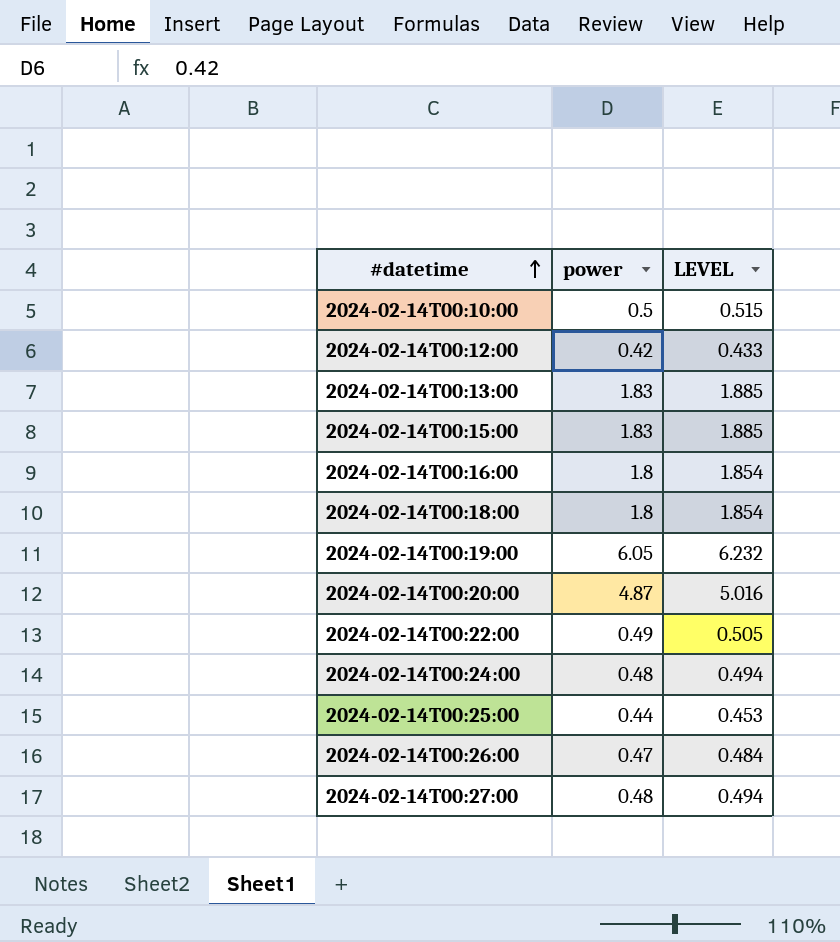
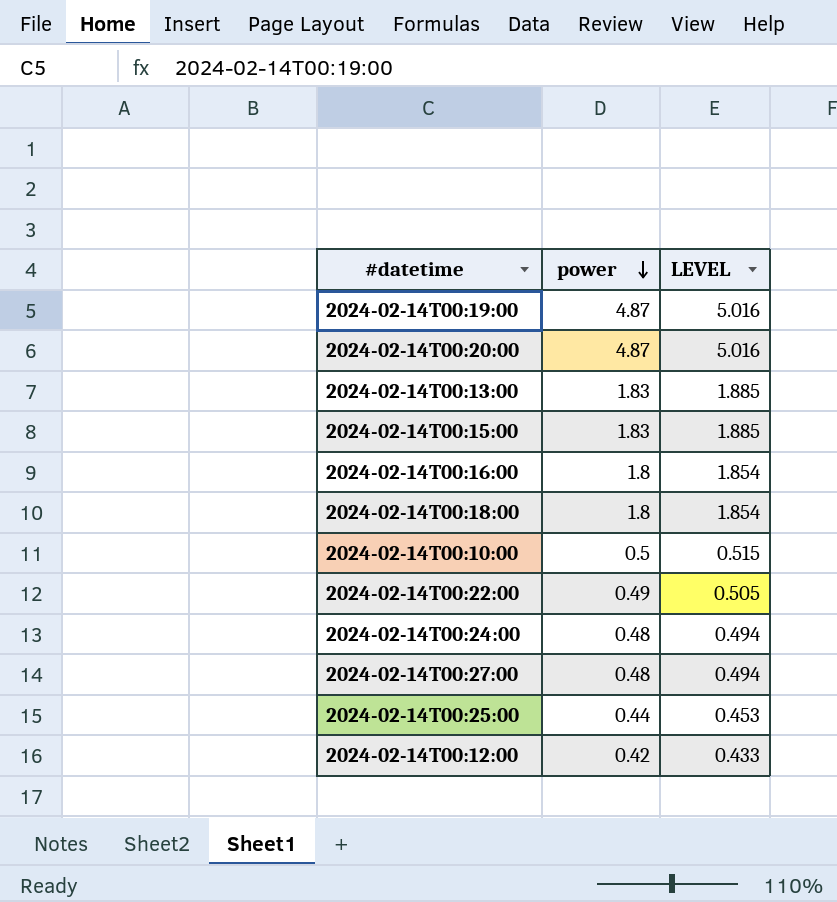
row order: #datetime ascending -> power descending
row 2024-02-14T00:26:00: 0.47 | 0.484 -> none
2024-02-14T00:19:00 | power: 6.05 -> 4.87
2024-02-14T00:19:00 | LEVEL: 6.232 -> 5.016

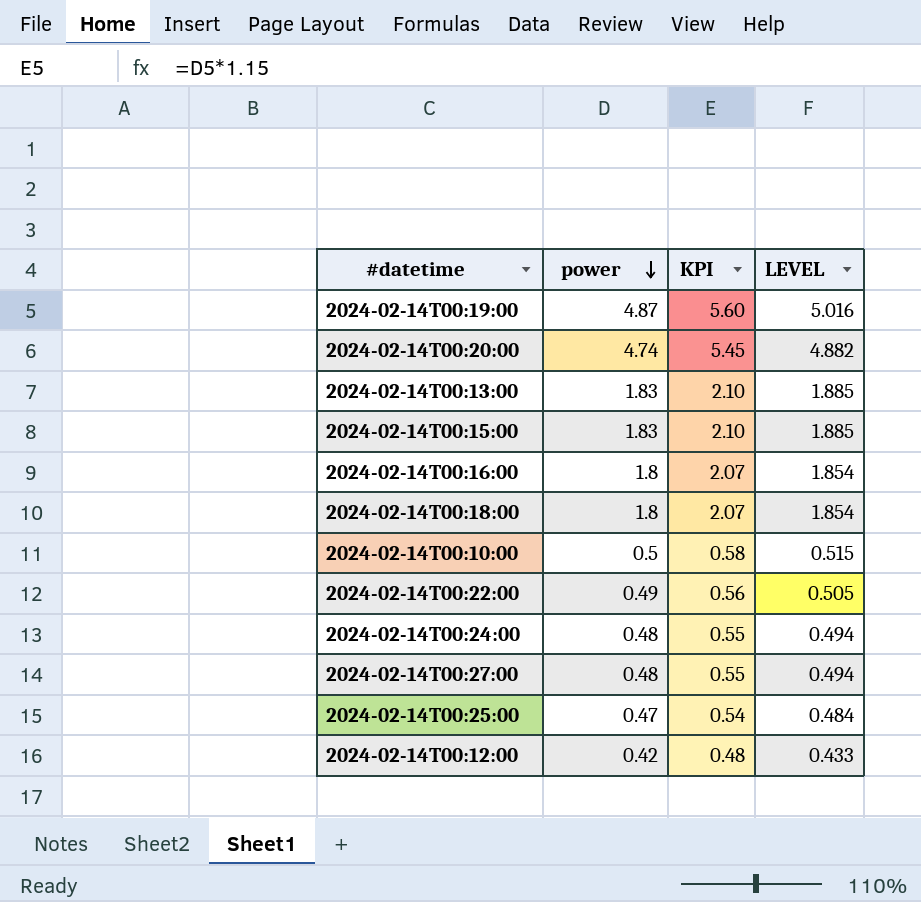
column KPI | formula: none -> [power] * 1.15
2024-02-14T00:20:00 | power: 4.87 -> 4.74
2024-02-14T00:20:00 | LEVEL: 5.016 -> 4.882
2024-02-14T00:25:00 | power: 0.44 -> 0.47
2024-02-14T00:25:00 | LEVEL: 0.453 -> 0.484

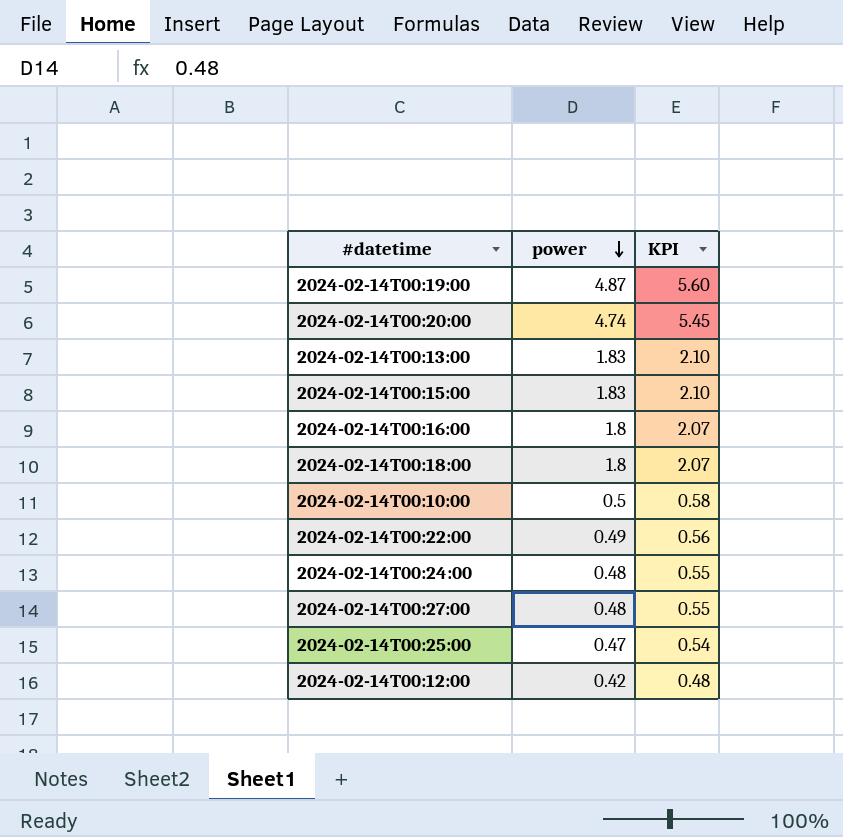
column LEVEL | formula: [power] * 1.03 -> none

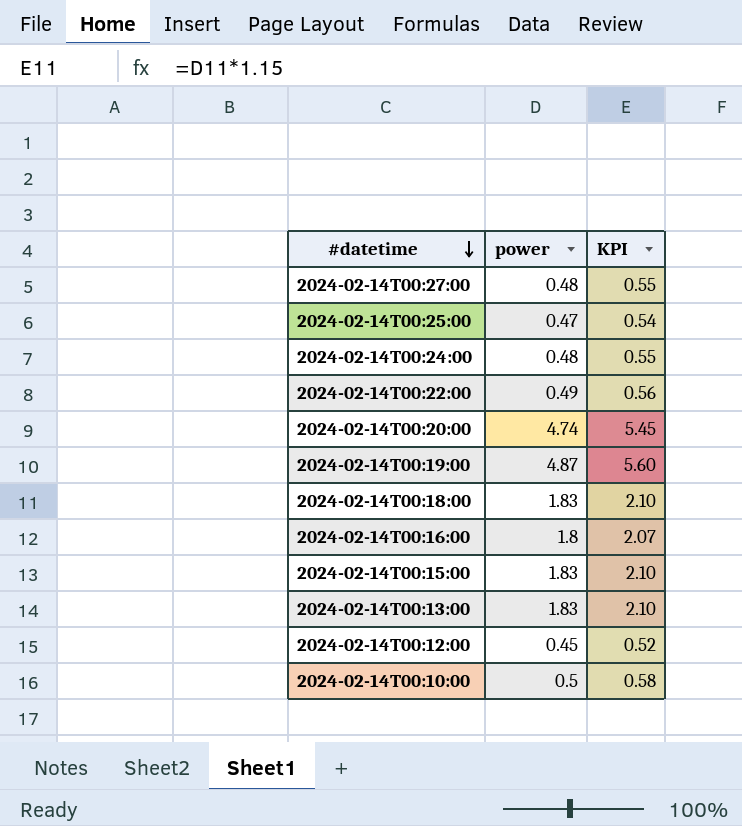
row order: power descending -> #datetime descending
2024-02-14T00:18:00 | power: 1.8 -> 1.83
2024-02-14T00:18:00 | KPI: 2.07 -> 2.10
2024-02-14T00:12:00 | power: 0.42 -> 0.45
2024-02-14T00:12:00 | KPI: 0.48 -> 0.52

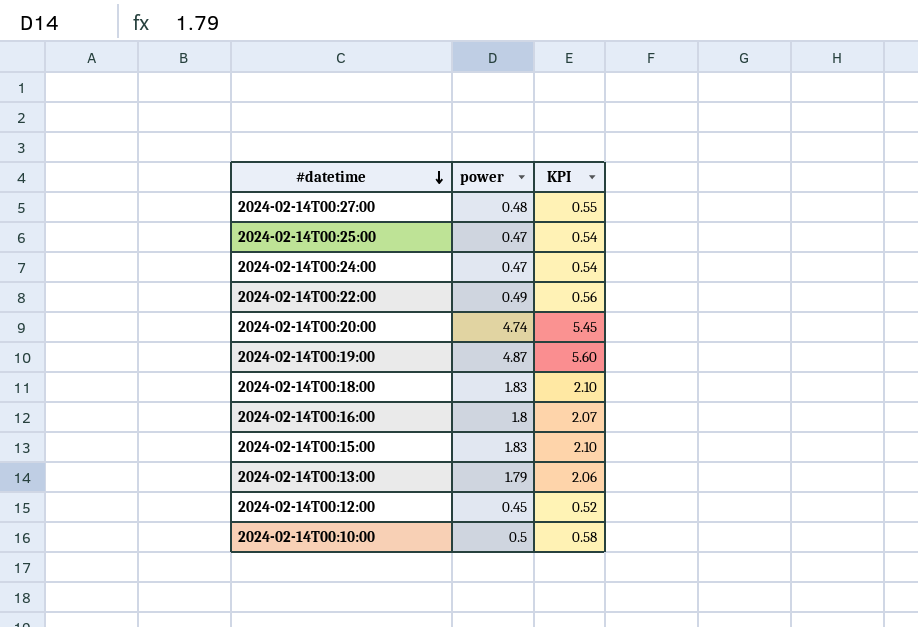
2024-02-14T00:24:00 | power: 0.48 -> 0.47
2024-02-14T00:24:00 | KPI: 0.55 -> 0.54
2024-02-14T00:13:00 | power: 1.83 -> 1.79
2024-02-14T00:13:00 | KPI: 2.10 -> 2.06

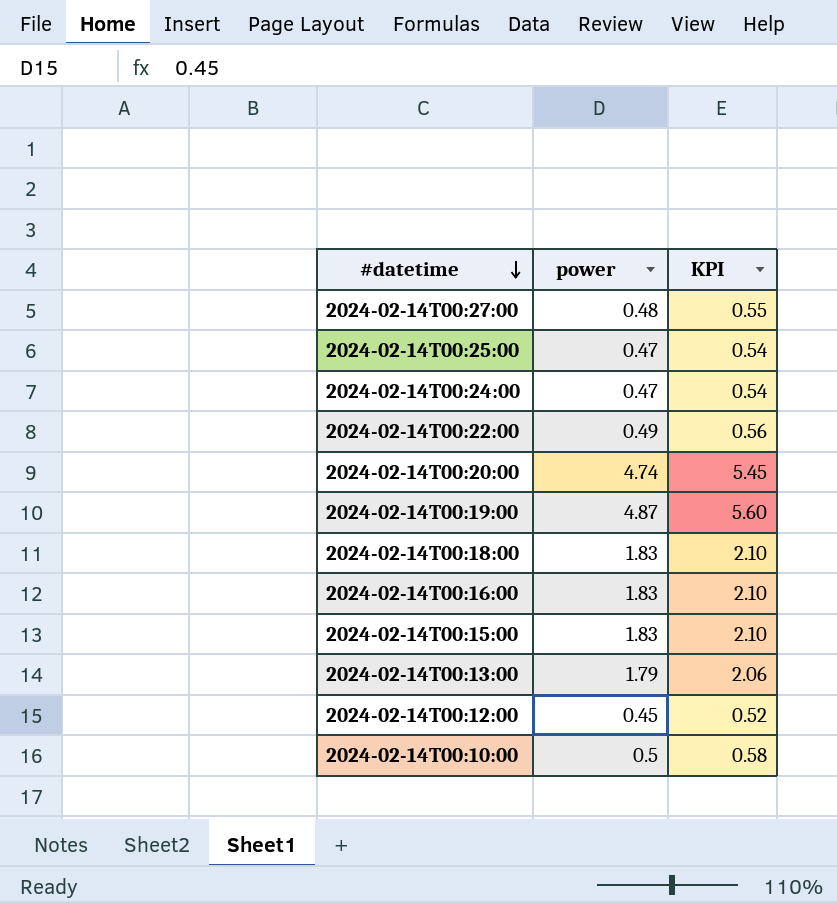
2024-02-14T00:16:00 | power: 1.8 -> 1.83
2024-02-14T00:16:00 | KPI: 2.07 -> 2.10

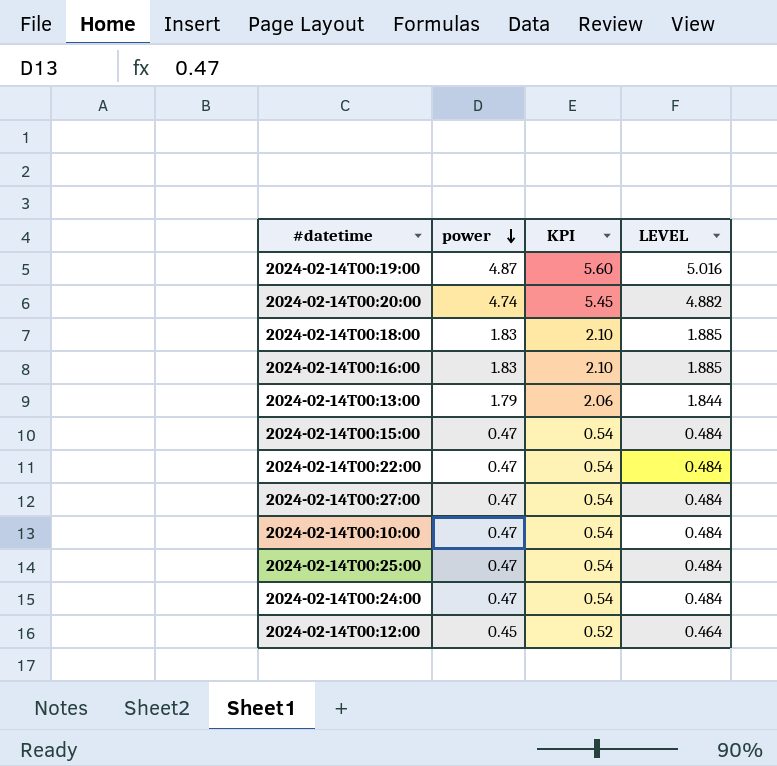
row order: #datetime descending -> power descending
column LEVEL | formula: none -> [power] * 1.03
2024-02-14T00:15:00 | power: 1.83 -> 0.47
2024-02-14T00:15:00 | KPI: 2.10 -> 0.54
2024-02-14T00:22:00 | power: 0.49 -> 0.47
2024-02-14T00:22:00 | KPI: 0.56 -> 0.54
2024-02-14T00:27:00 | power: 0.48 -> 0.47
2024-02-14T00:27:00 | KPI: 0.55 -> 0.54
2024-02-14T00:10:00 | power: 0.5 -> 0.47
2024-02-14T00:10:00 | KPI: 0.58 -> 0.54

